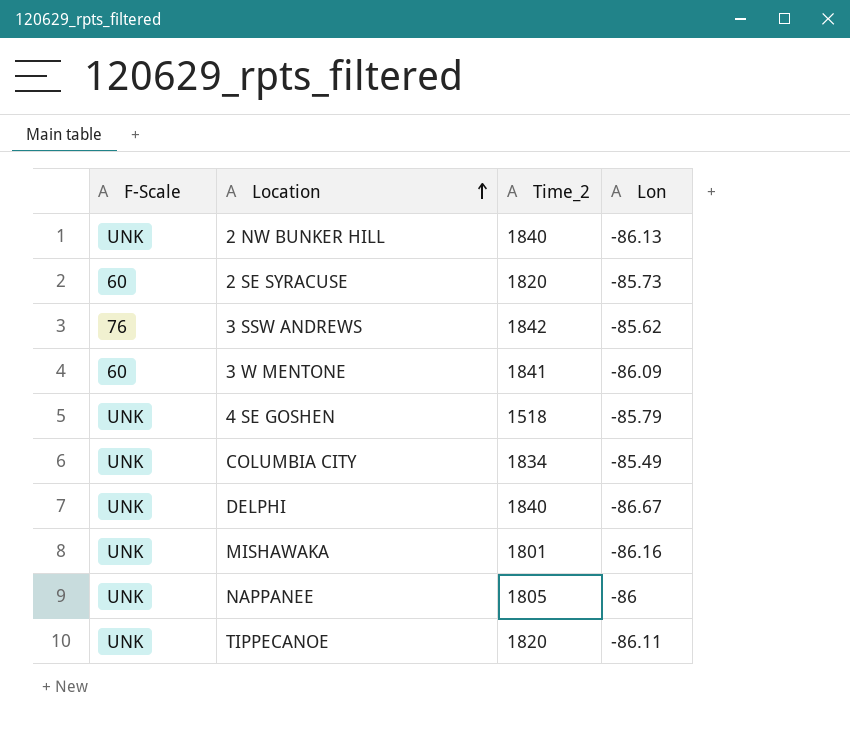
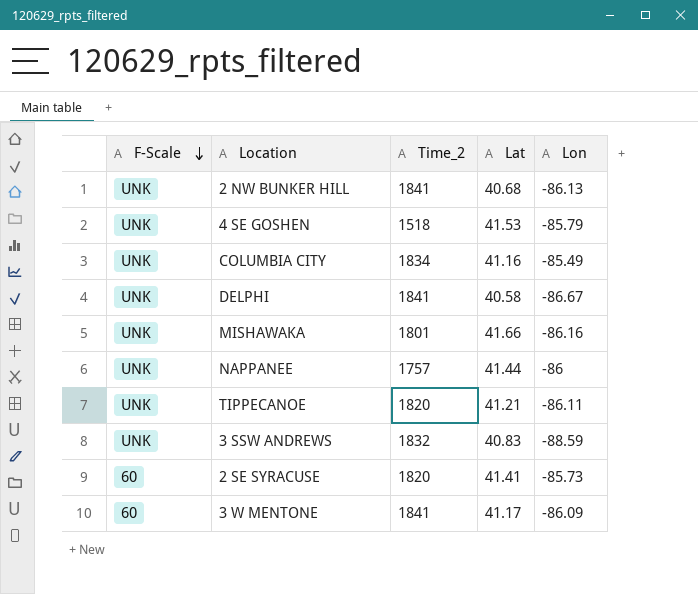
row order: Location ascending -> F-Scale descending
column Lat | position: none -> 4
2 NW BUNKER HILL | Time_2: 1840 -> 1841
DELPHI | Time_2: 1840 -> 1841
NAPPANEE | Time_2: 1805 -> 1757
3 SSW ANDREWS | F-Scale: 76 -> UNK
3 SSW ANDREWS | Time_2: 1842 -> 1832
3 SSW ANDREWS | Lon: -85.62 -> -88.59

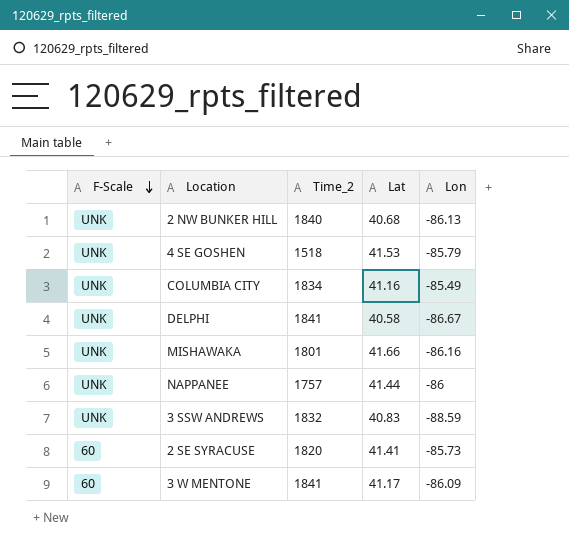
row TIPPECANOE: UNK | 1820 | 41.21 | -86.11 -> none
2 NW BUNKER HILL | Time_2: 1841 -> 1840

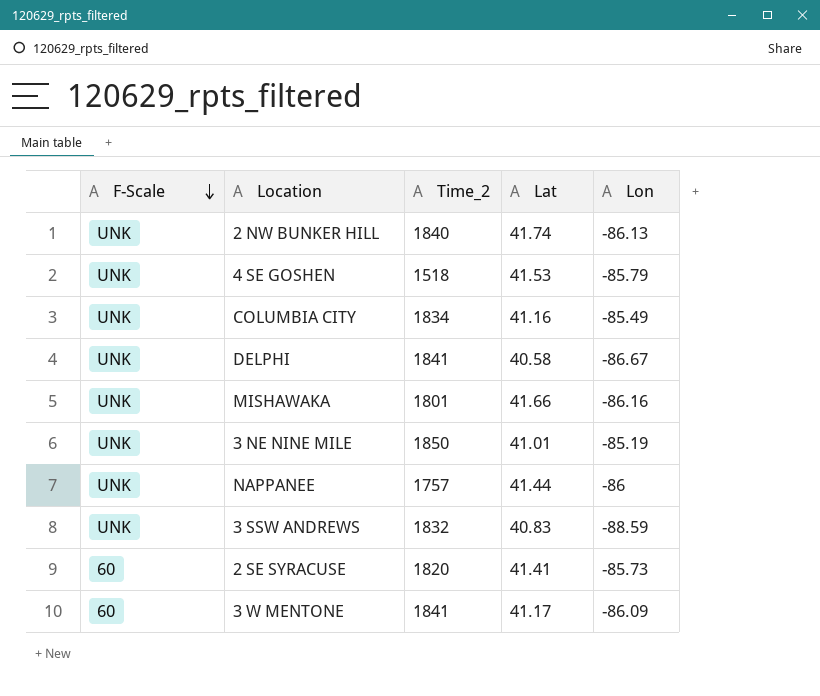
2 NW BUNKER HILL | Lat: 40.68 -> 41.74
row 3 NE NINE MILE: none -> UNK | 1850 | 41.01 | -85.19

